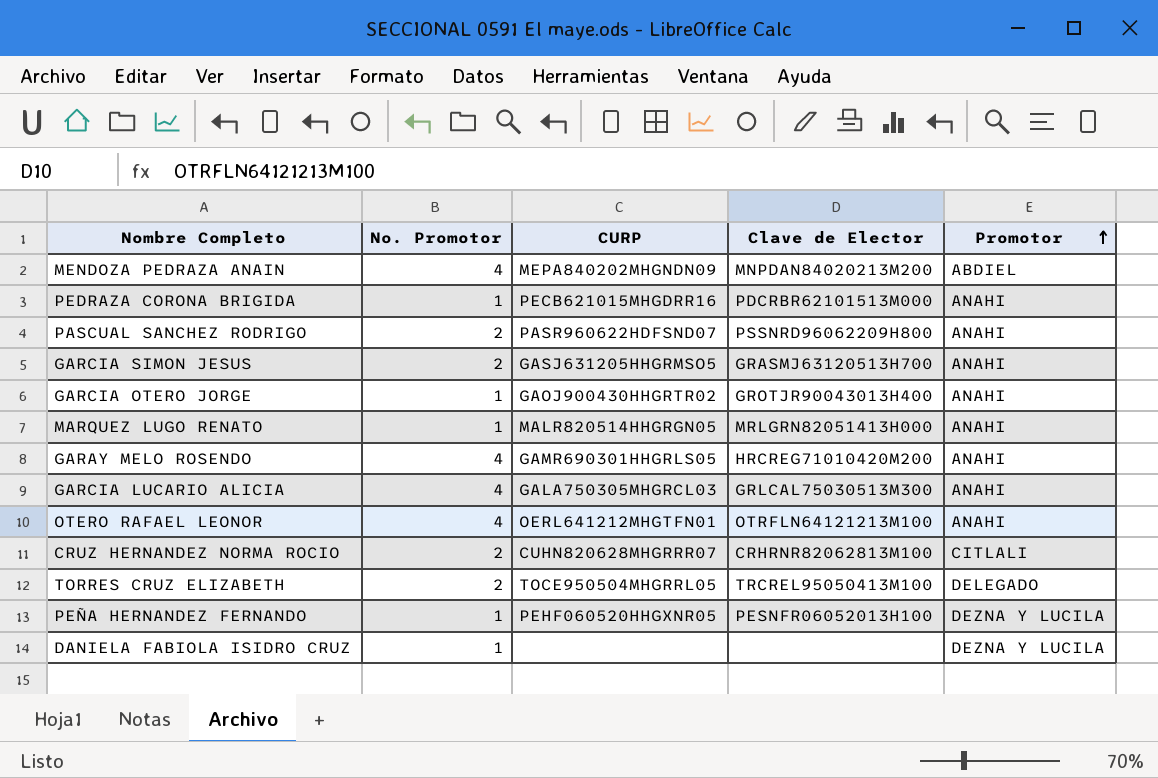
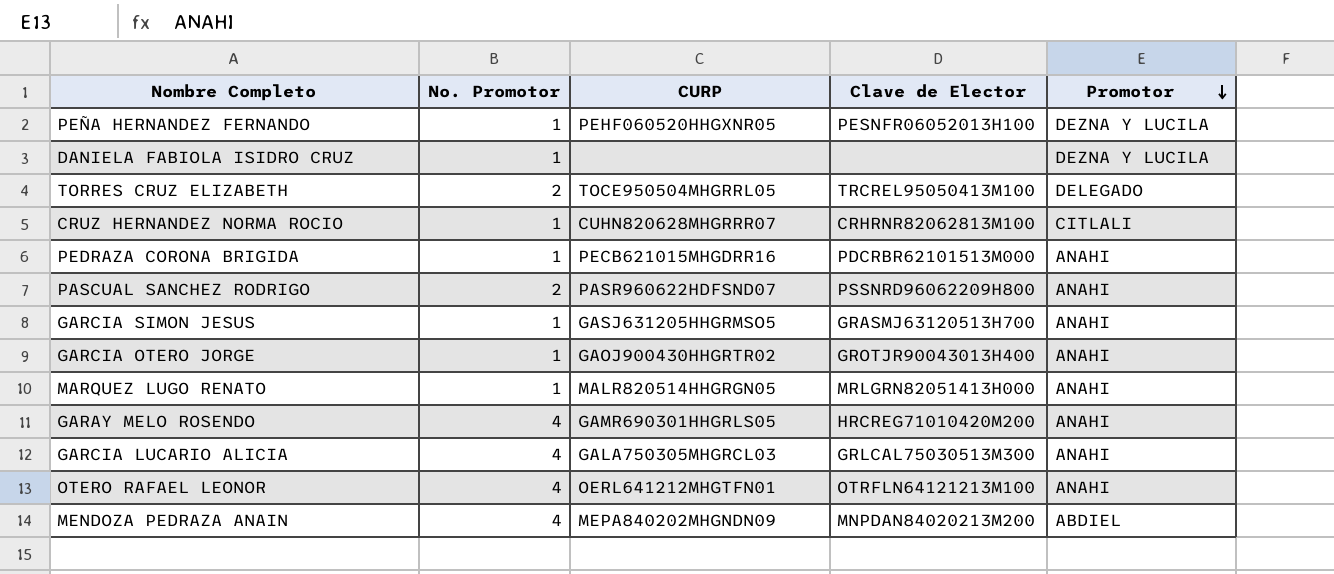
row order: Promotor ascending -> Promotor descending
CRUZ HERNANDEZ NORMA ROCIO | No. Promotor: 2 -> 1
GARCIA SIMON JESUS | No. Promotor: 2 -> 1

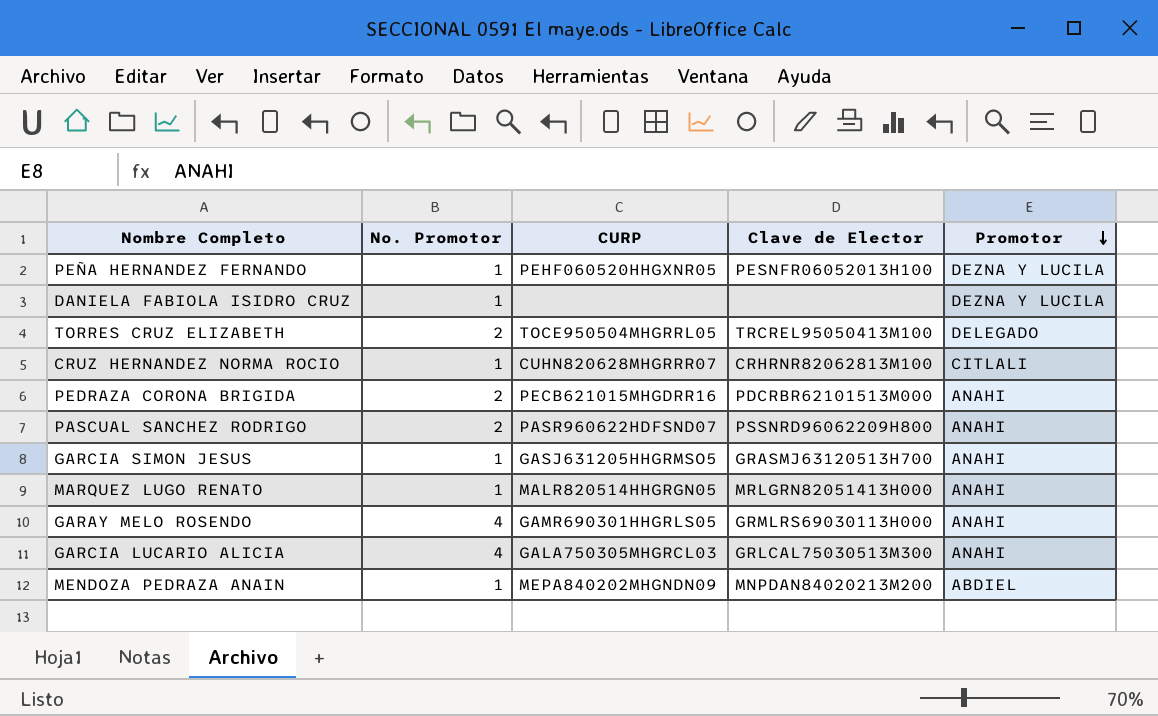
row GARCIA OTERO JORGE: 1 | GAOJ900430HHGRTR02 | GROTJR90043013H400 | ANAHI -> none
row OTERO RAFAEL LEONOR: 4 | OERL641212MHGTFN01 | OTRFLN64121213M100 | ANAHI -> none
PEDRAZA CORONA BRIGIDA | No. Promotor: 1 -> 2
GARAY MELO ROSENDO | Clave de Elector: HRCREG71010420M200 -> GRMLRS69030113H000
MENDOZA PEDRAZA ANAIN | No. Promotor: 4 -> 1

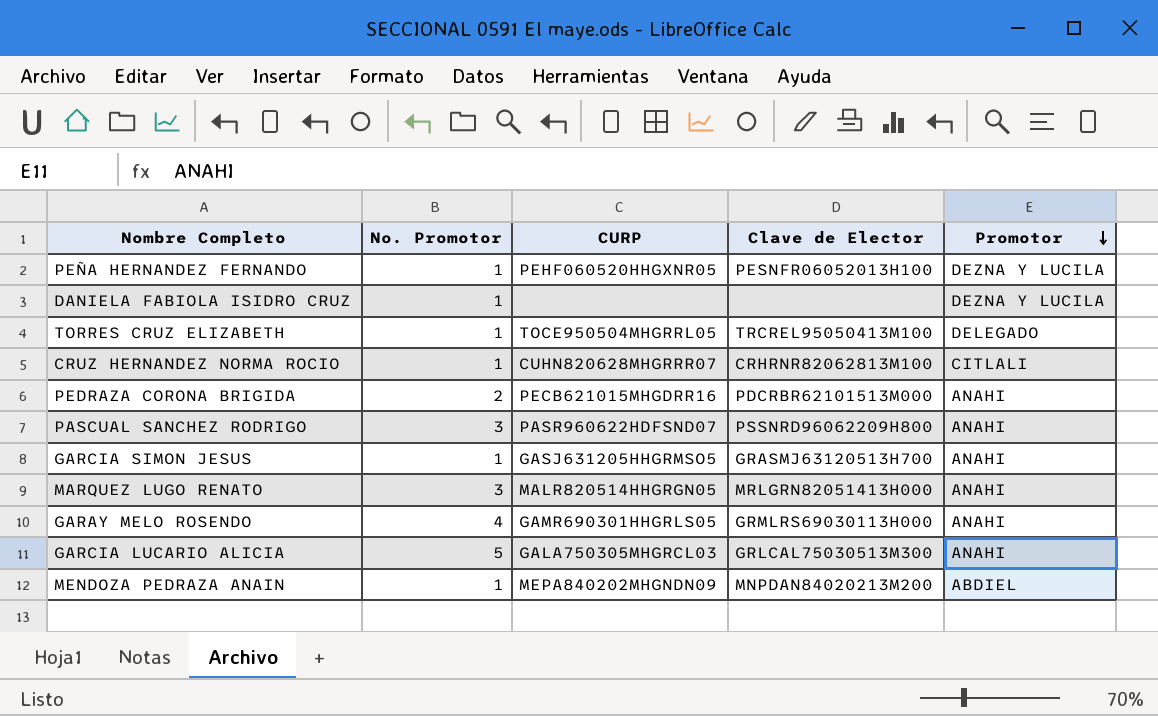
TORRES CRUZ ELIZABETH | No. Promotor: 2 -> 1
PASCUAL SANCHEZ RODRIGO | No. Promotor: 2 -> 3
MARQUEZ LUGO RENATO | No. Promotor: 1 -> 3
GARCIA LUCARIO ALICIA | No. Promotor: 4 -> 5

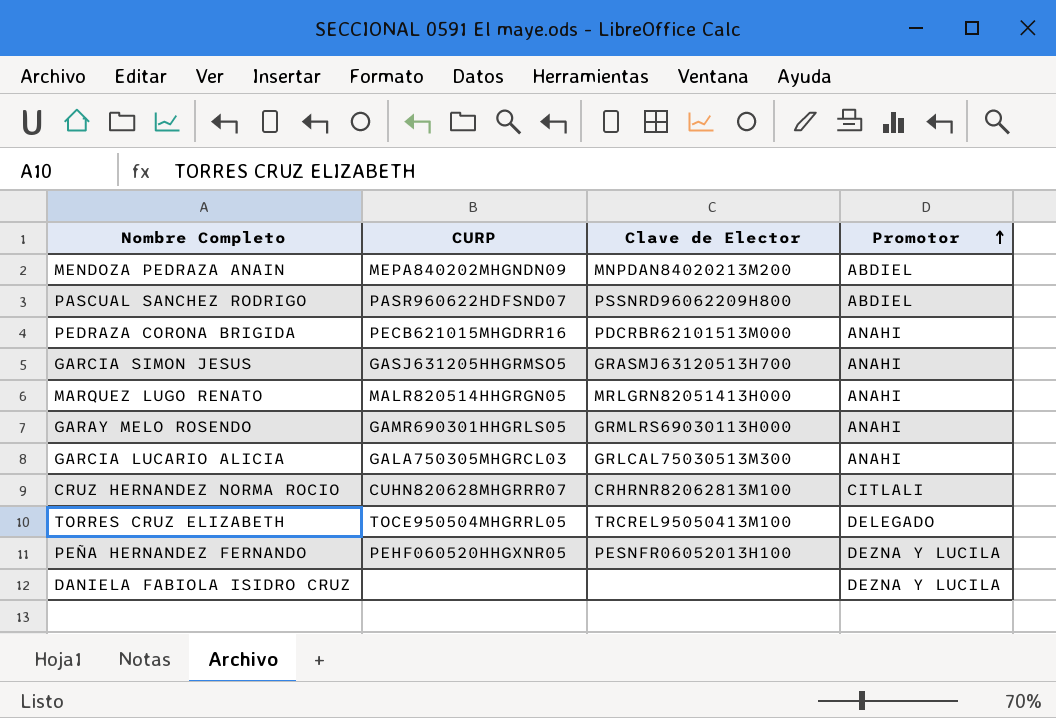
row order: Promotor descending -> Promotor ascending
column No. Promotor | position: 2 -> none
PASCUAL SANCHEZ RODRIGO | Promotor: ANAHI -> ABDIEL

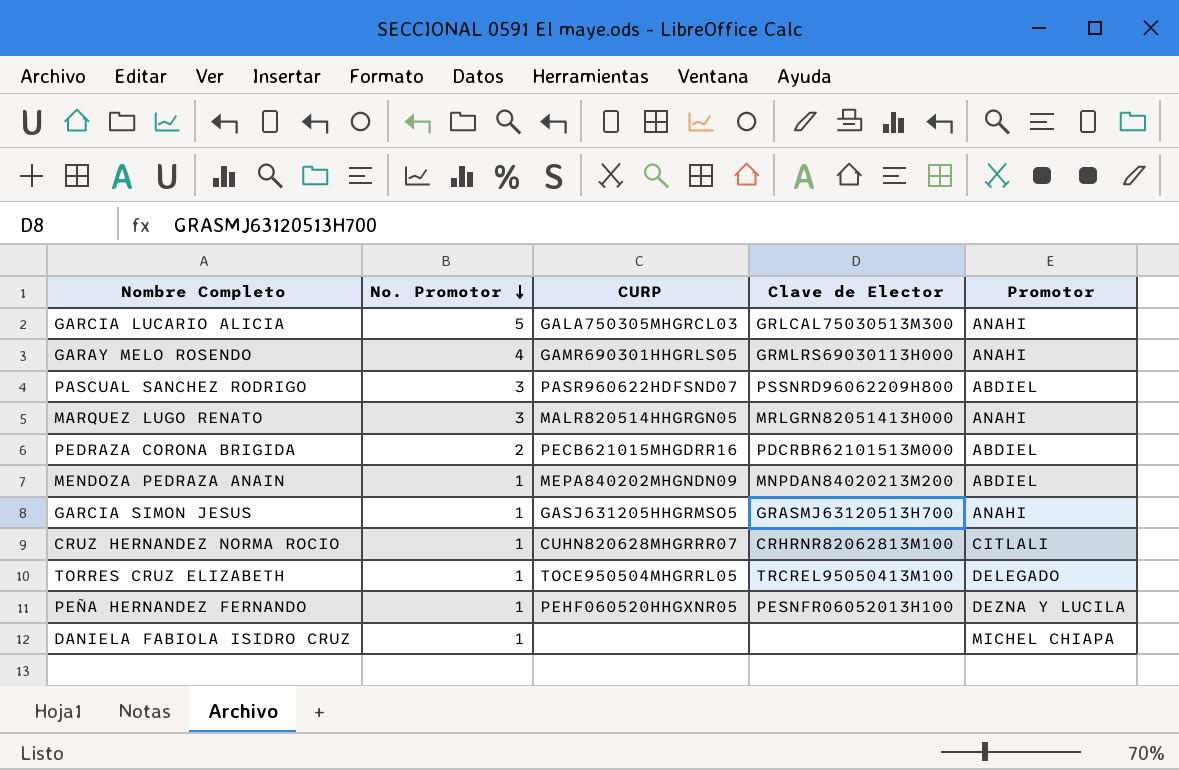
row order: Promotor ascending -> No. Promotor descending
column No. Promotor | position: none -> 2
PEDRAZA CORONA BRIGIDA | Promotor: ANAHI -> ABDIEL
DANIELA FABIOLA ISIDRO CRUZ | Promotor: DEZNA Y LUCILA -> MICHEL CHIAPA

